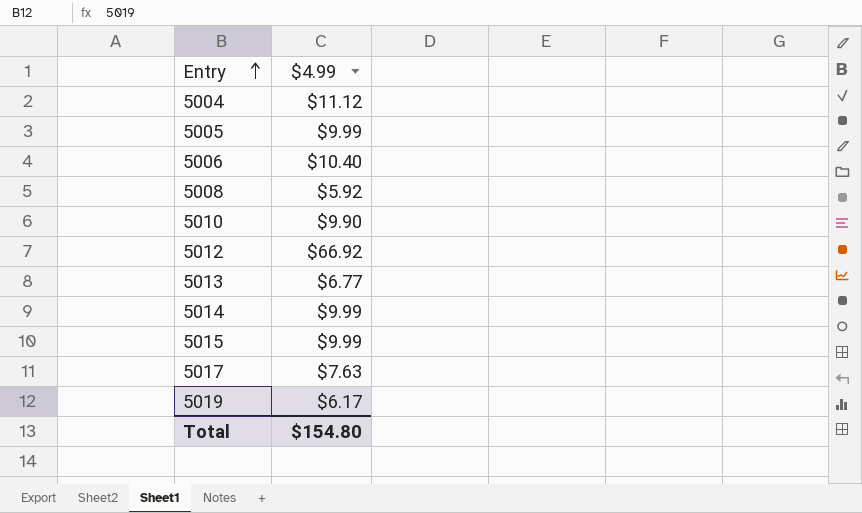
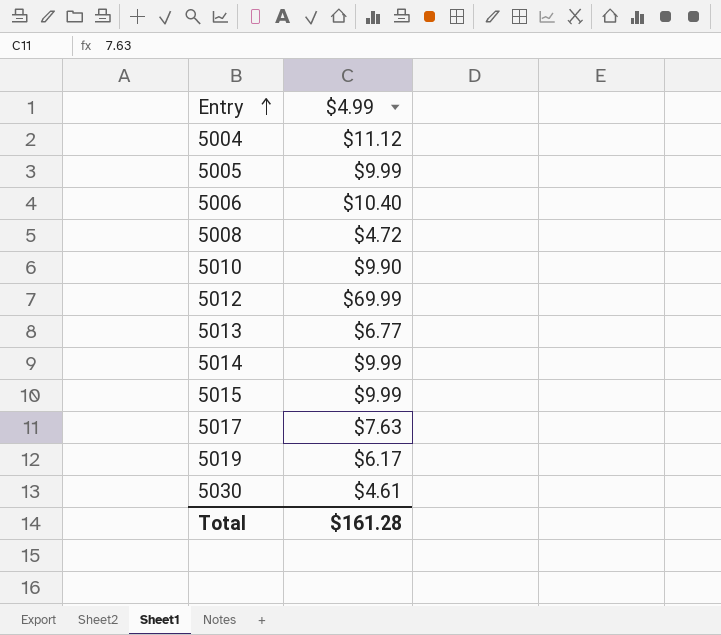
5008 | $4.99: $5.92 -> $4.72
5012 | $4.99: $66.92 -> $69.99
row 5030: none -> $4.61
Total | $4.99: $154.80 -> $161.28

